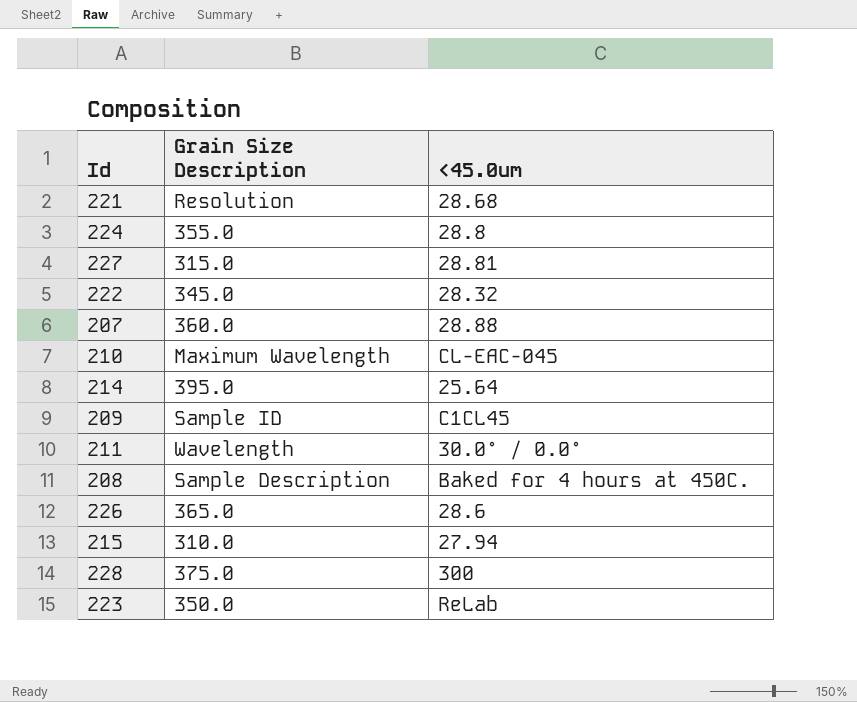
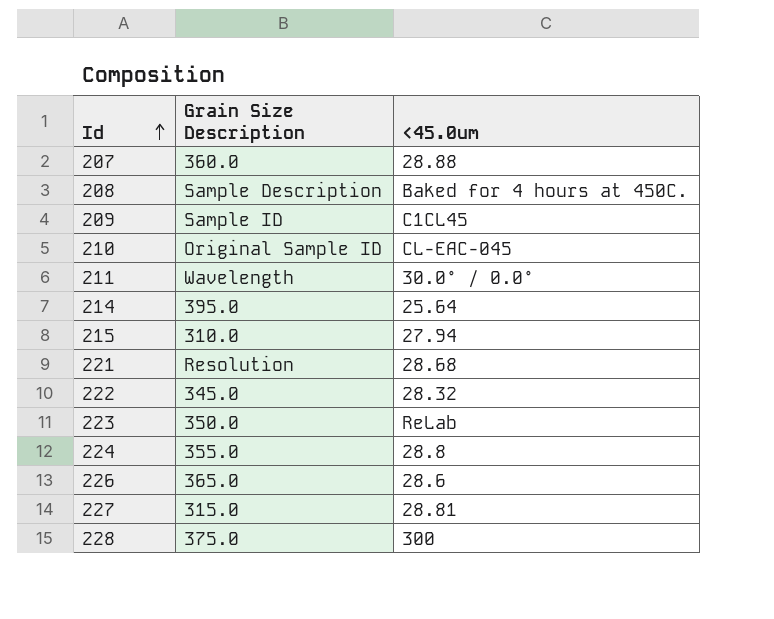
row order: none -> Id ascending
210 | Grain Size Description: Maximum Wavelength -> Original Sample ID

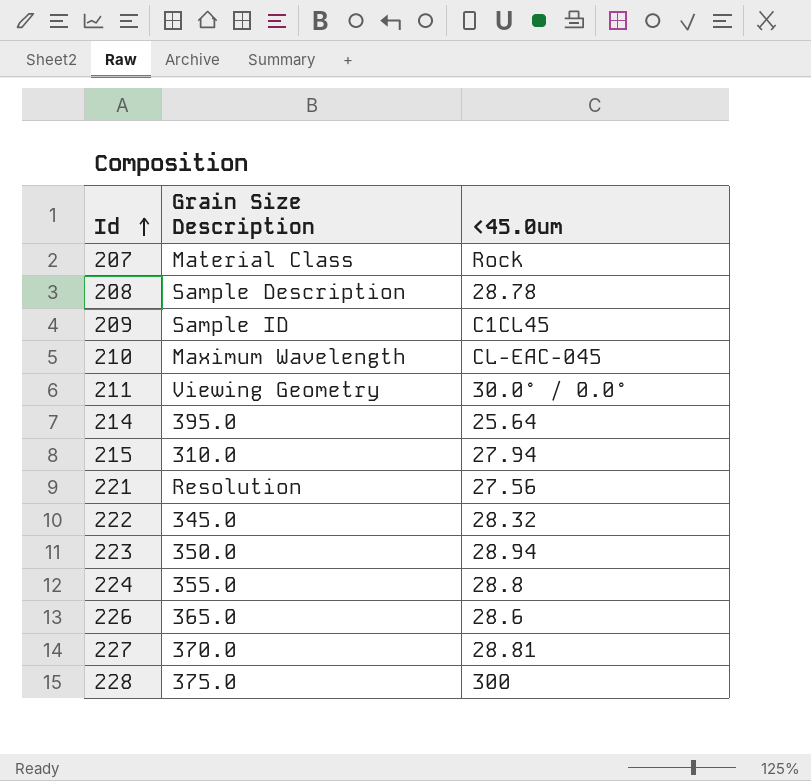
207 | Grain Size Description: 360.0 -> Material Class
207 | <45.0um: 28.88 -> Rock
208 | <45.0um: Baked for 4 hours at 450C. -> 28.78
210 | Grain Size Description: Original Sample ID -> Maximum Wavelength
211 | Grain Size Description: Wavelength -> Viewing Geometry
221 | <45.0um: 28.68 -> 27.56
223 | <45.0um: ReLab -> 28.94
227 | Grain Size Description: 315.0 -> 370.0

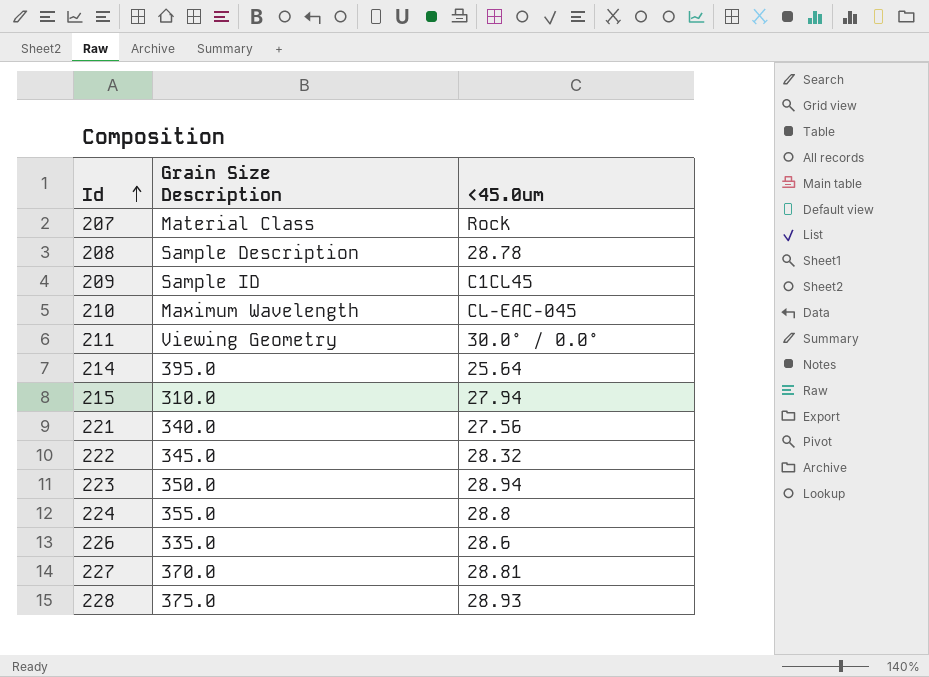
221 | Grain Size Description: Resolution -> 340.0
226 | Grain Size Description: 365.0 -> 335.0
228 | <45.0um: 300 -> 28.93

